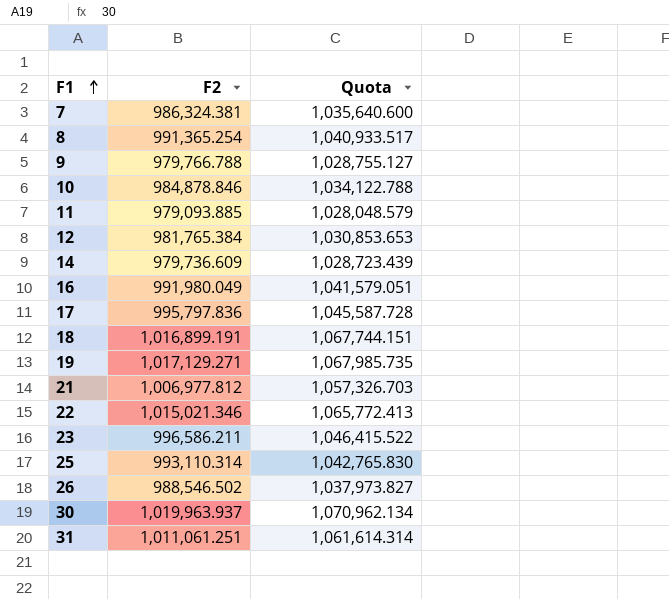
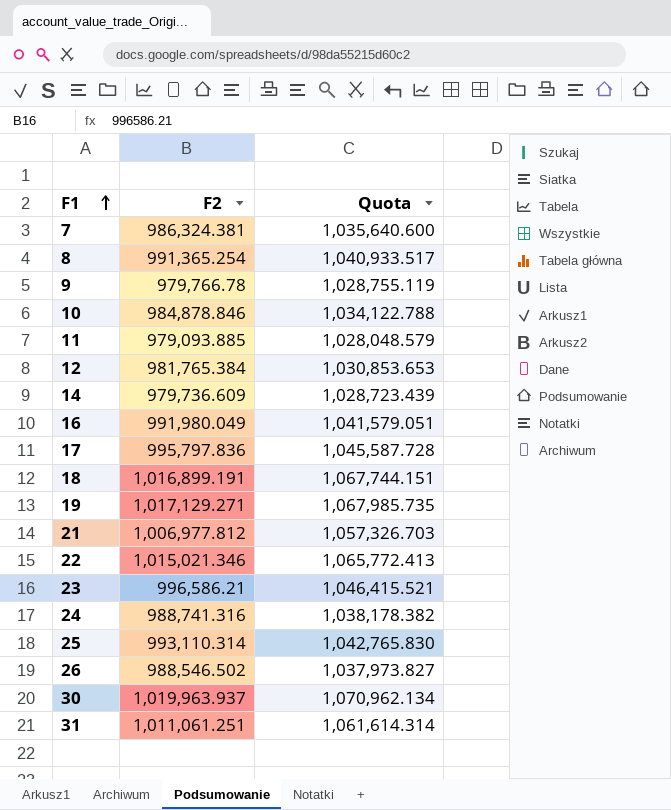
9 | F2: 979,766.788 -> 979,766.78
9 | Quota: 1,028,755.127 -> 1,028,755.119
23 | F2: 996,586.211 -> 996,586.21
23 | Quota: 1,046,415.522 -> 1,046,415.521
row 24: none -> 988,741.316 | 1,038,178.382

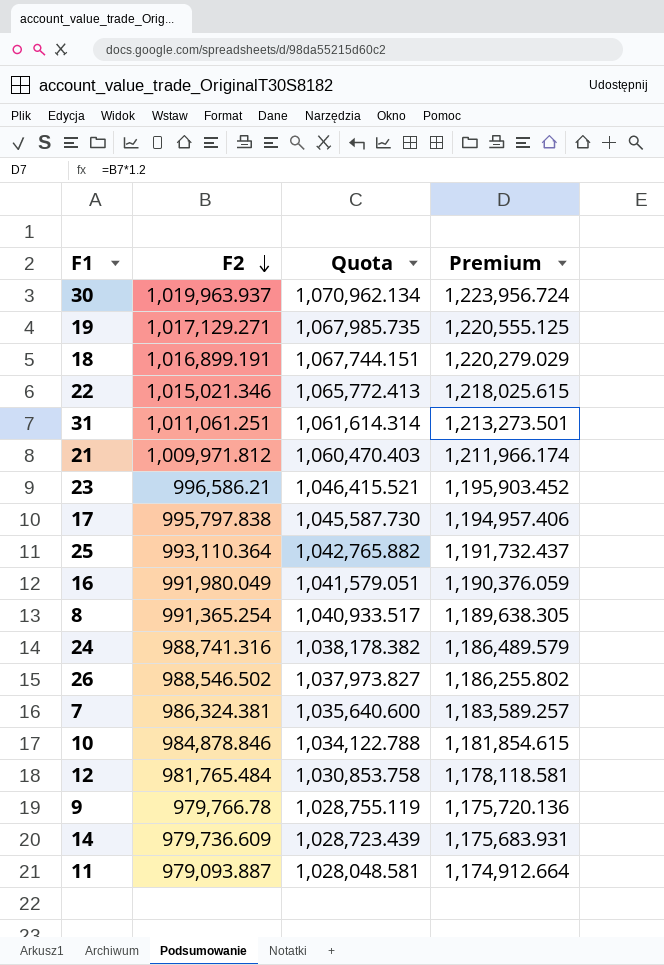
row order: F1 ascending -> F2 descending
column Premium | formula: none -> [F2] * 1.2
21 | F2: 1,006,977.812 -> 1,009,971.812
21 | Quota: 1,057,326.703 -> 1,060,470.403
17 | F2: 995,797.836 -> 995,797.838
17 | Quota: 1,045,587.728 -> 1,045,587.730
25 | F2: 993,110.314 -> 993,110.364
25 | Quota: 1,042,765.830 -> 1,042,765.882
12 | F2: 981,765.384 -> 981,765.484
12 | Quota: 1,030,853.653 -> 1,030,853.758
11 | F2: 979,093.885 -> 979,093.887
11 | Quota: 1,028,048.579 -> 1,028,048.581

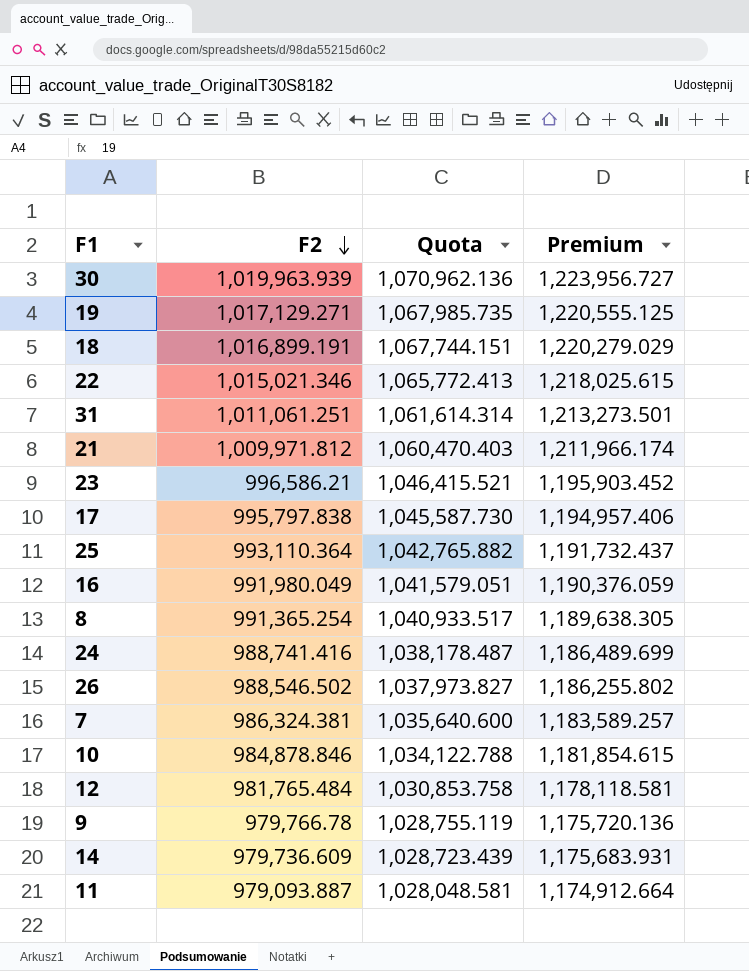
30 | F2: 1,019,963.937 -> 1,019,963.939
30 | Quota: 1,070,962.134 -> 1,070,962.136
30 | Premium: 1,223,956.724 -> 1,223,956.727
24 | F2: 988,741.316 -> 988,741.416
24 | Quota: 1,038,178.382 -> 1,038,178.487
24 | Premium: 1,186,489.579 -> 1,186,489.699

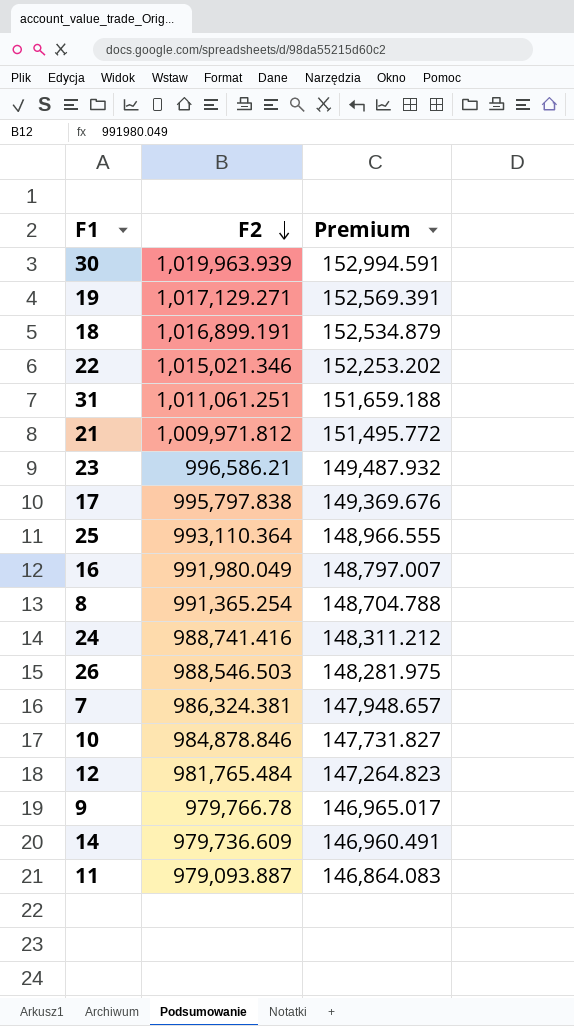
column Quota | formula: [F2] * 1.05 -> none
column Premium | formula: [F2] * 1.2 -> [F2] * 0.15
26 | F2: 988,546.502 -> 988,546.503

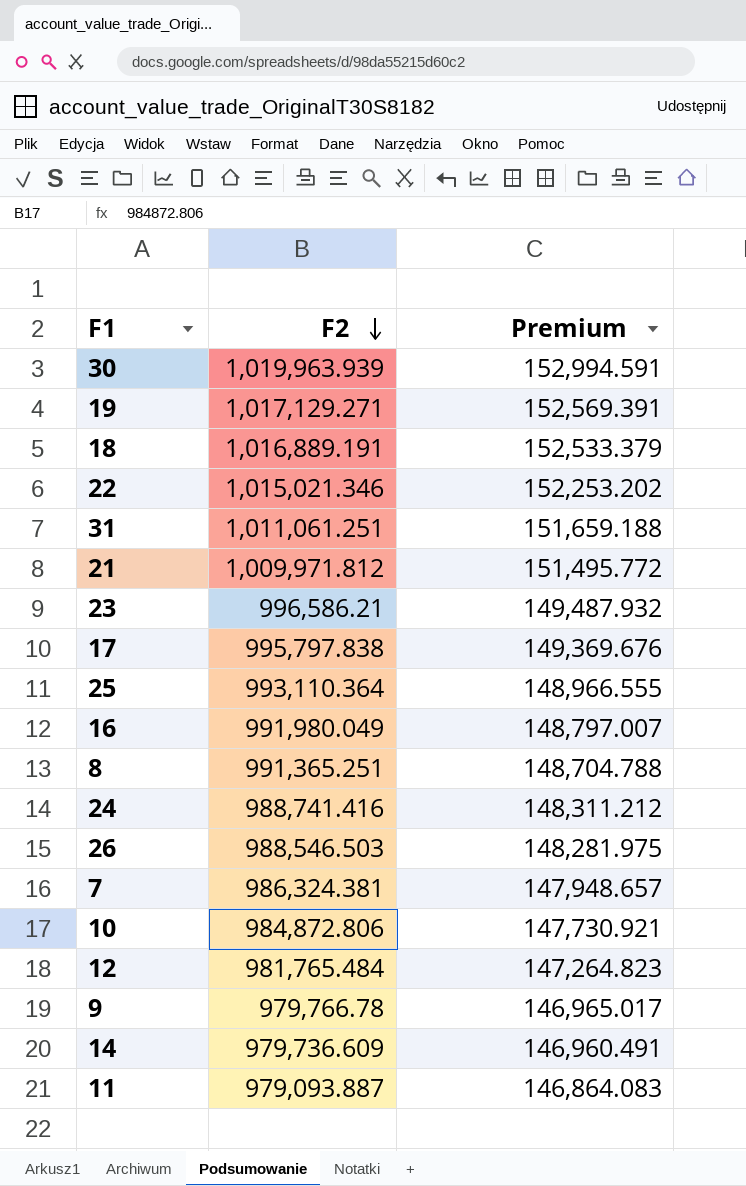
18 | F2: 1,016,899.191 -> 1,016,889.191
18 | Premium: 152,534.879 -> 152,533.379
8 | F2: 991,365.254 -> 991,365.251
10 | F2: 984,878.846 -> 984,872.806
10 | Premium: 147,731.827 -> 147,730.921

